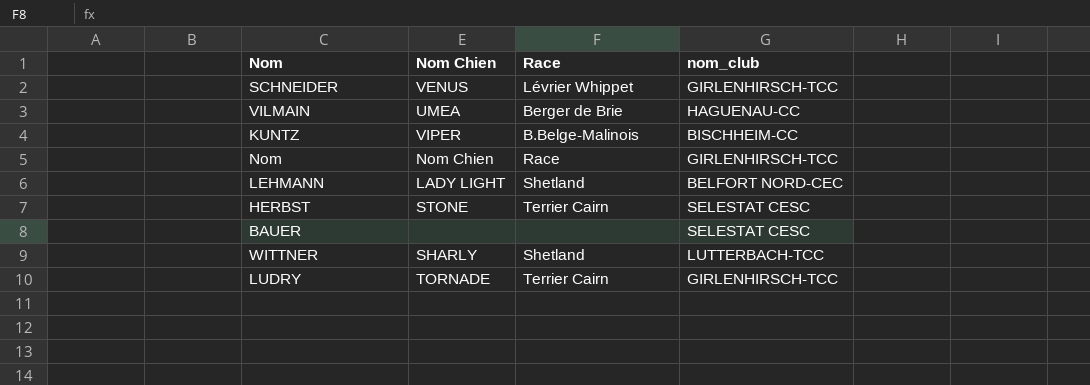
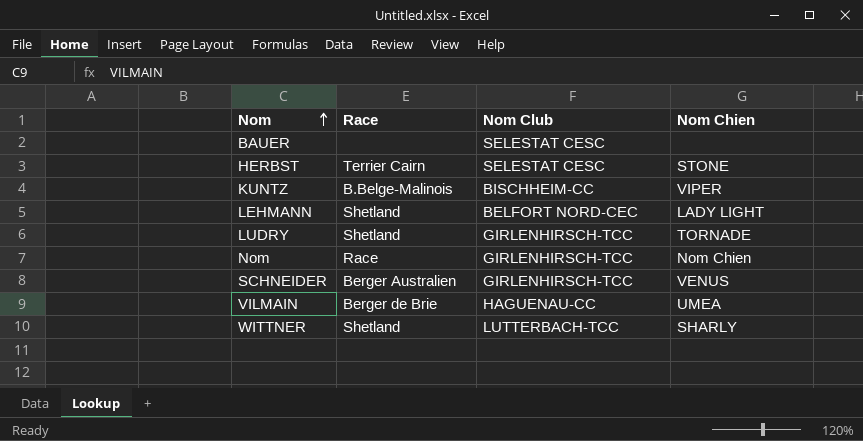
row order: none -> Nom ascending
column name: nom_club -> Nom Club
column Nom Chien | position: 2 -> 4
LUDRY | Race: Terrier Cairn -> Shetland
SCHNEIDER | Race: Lévrier Whippet -> Berger Australien

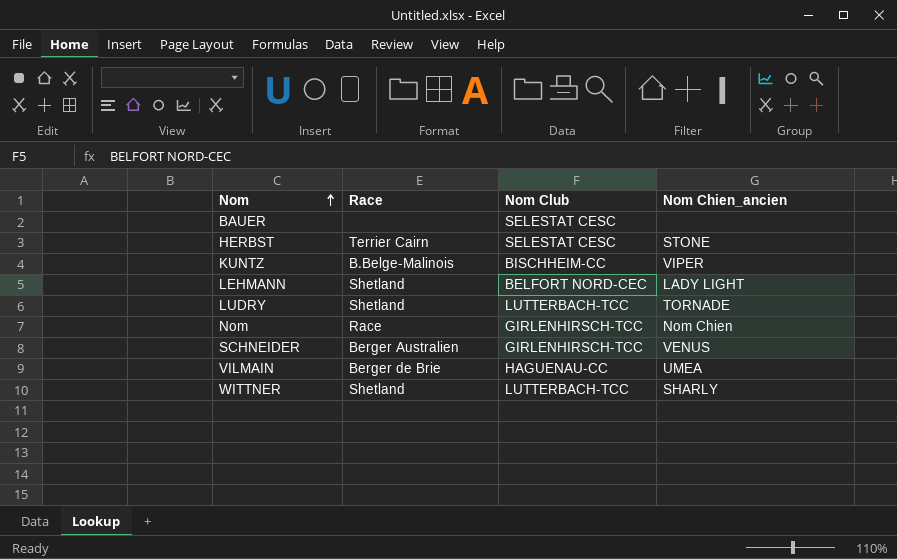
column name: Nom Chien -> Nom Chien_ancien
LUDRY | Nom Club: GIRLENHIRSCH-TCC -> LUTTERBACH-TCC

